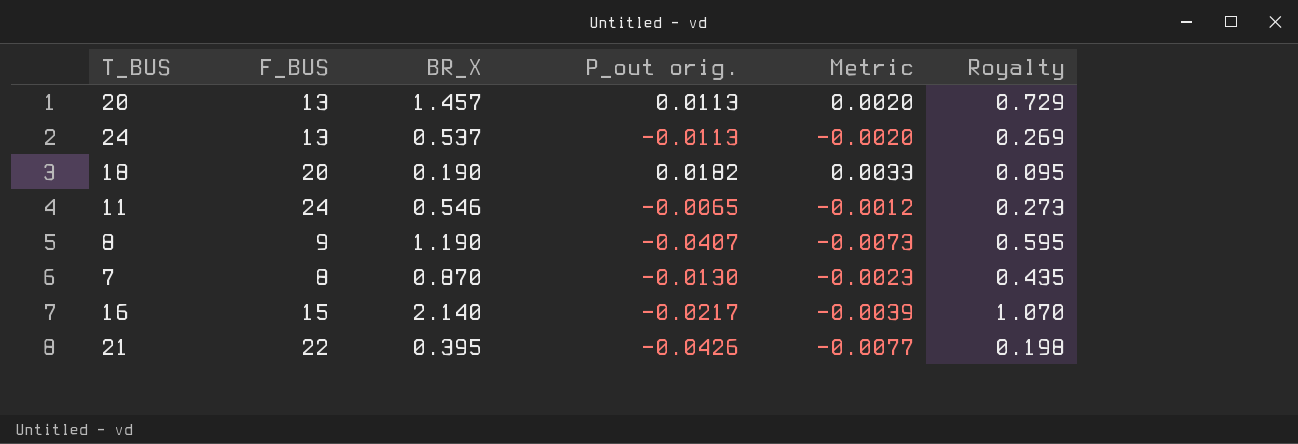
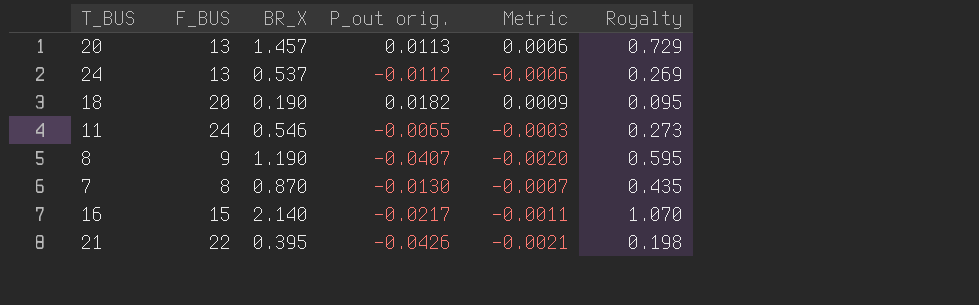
column Metric | formula: [P_out orig.] * 0.18 -> [P_out orig.] * 0.05
24 | P_out orig.: -0.0113 -> -0.0112

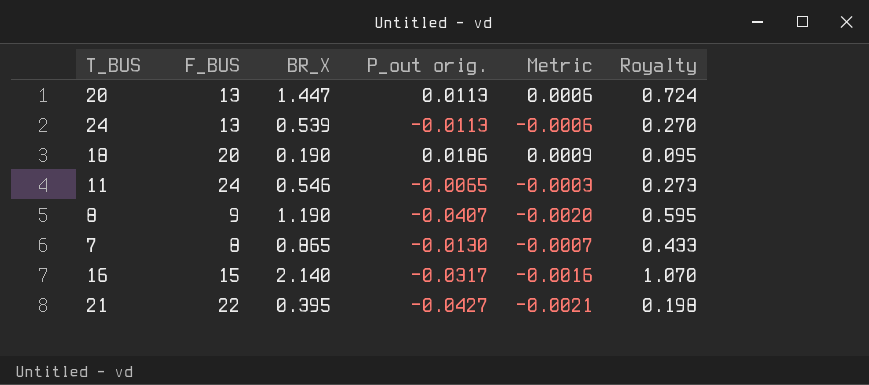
20 | BR_X: 1.457 -> 1.447
20 | Royalty: 0.729 -> 0.724
24 | BR_X: 0.537 -> 0.539
24 | P_out orig.: -0.0112 -> -0.0113
24 | Royalty: 0.269 -> 0.270
18 | P_out orig.: 0.0182 -> 0.0186
7 | BR_X: 0.870 -> 0.865
7 | Royalty: 0.435 -> 0.433
16 | P_out orig.: -0.0217 -> -0.0317
16 | Metric: -0.0011 -> -0.0016
21 | P_out orig.: -0.0426 -> -0.0427

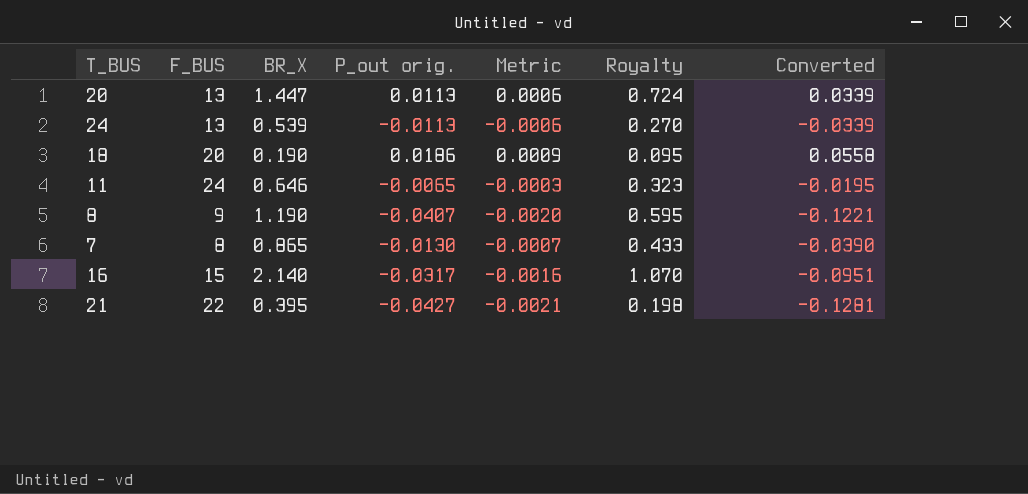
column Converted | formula: none -> [P_out orig.] * 3
11 | BR_X: 0.546 -> 0.646
11 | Royalty: 0.273 -> 0.323

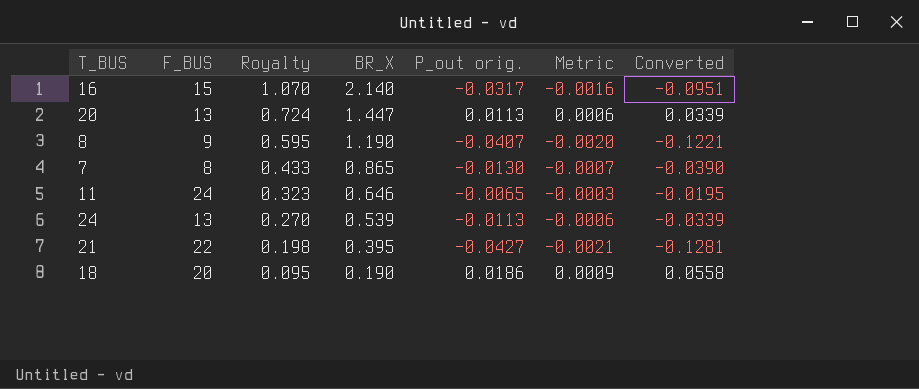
row order: none -> Royalty descending
column Royalty | position: 6 -> 3

